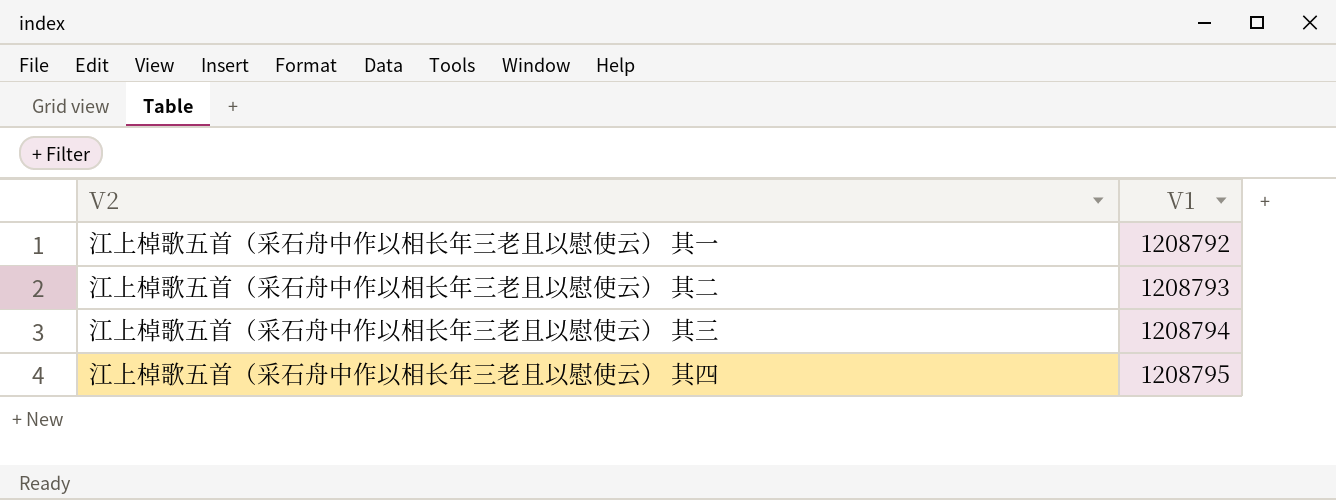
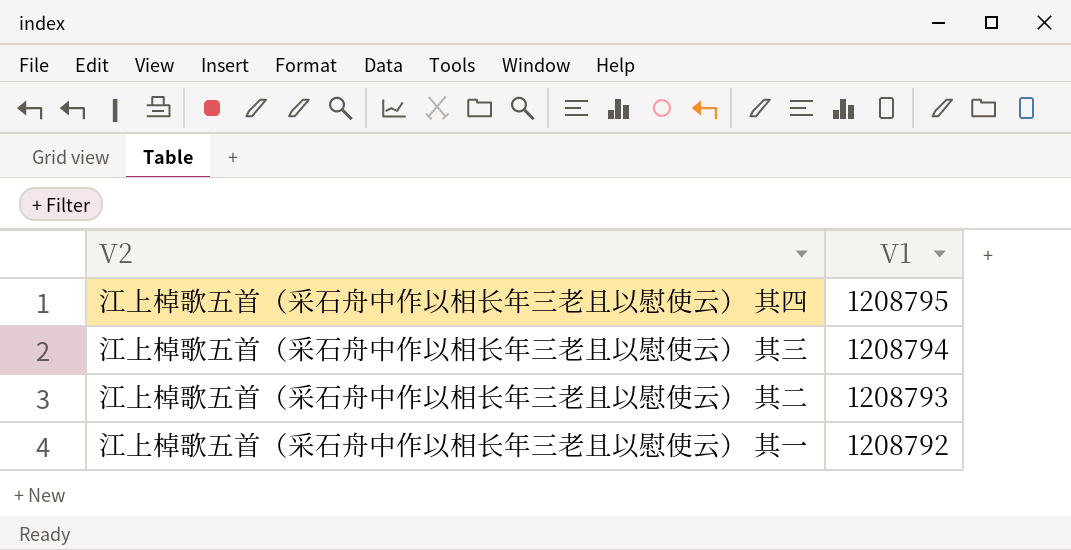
row order: V1 ascending -> V1 descending

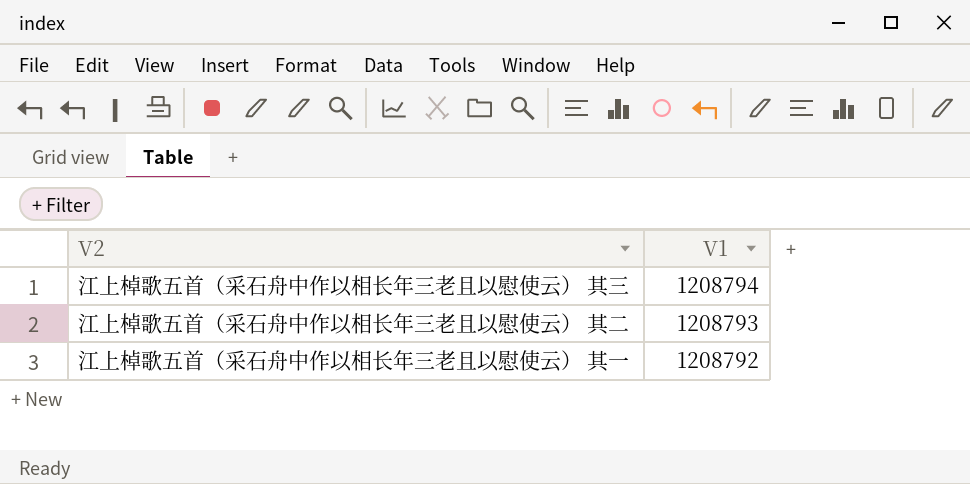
row 江上棹歌五首（采石舟中作以相长年三老且以慰使云） 其四: 1208795 -> none

